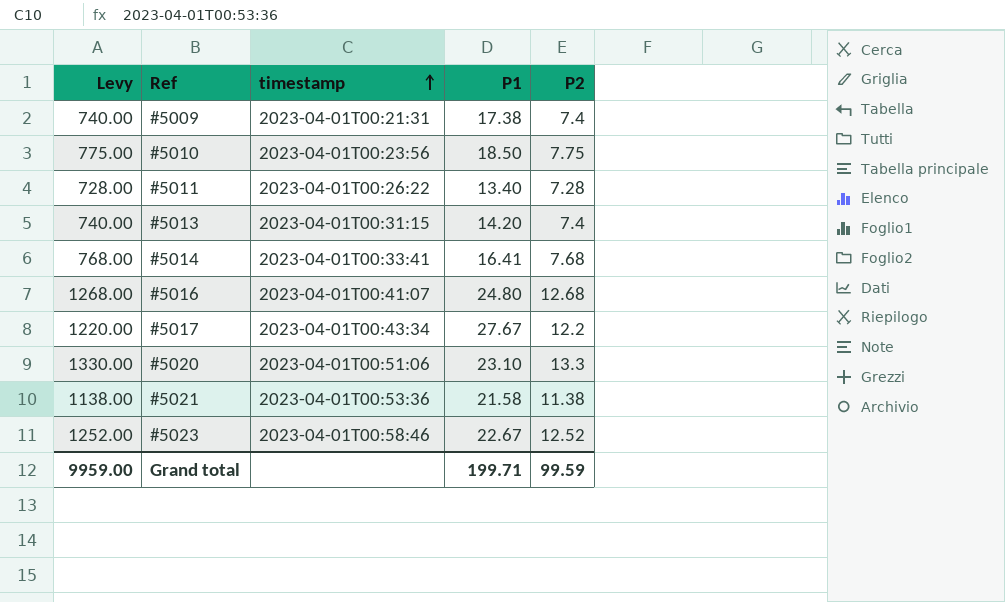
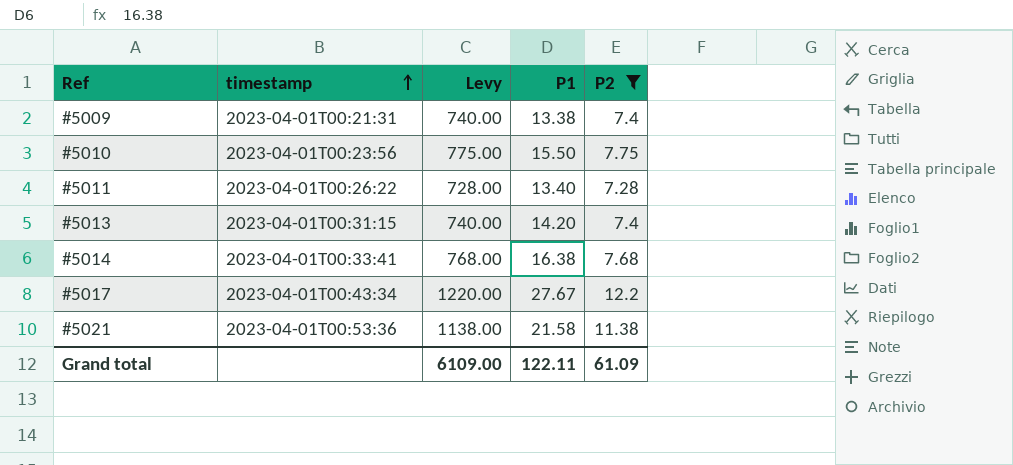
filter: none -> P2 <= 12.2
column Levy | position: 1 -> 3
#5009 | P1: 17.38 -> 13.38
#5010 | P1: 18.50 -> 15.50
#5014 | P1: 16.41 -> 16.38
Grand total | Levy: 9959.00 -> 6109.00
Grand total | P1: 199.71 -> 122.11
Grand total | P2: 99.59 -> 61.09

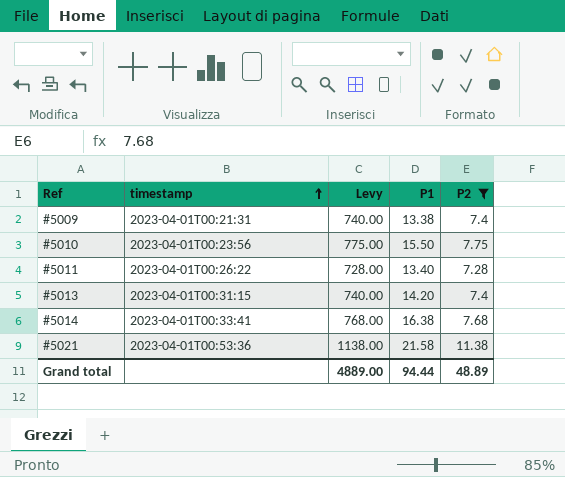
row #5017: 2023-04-01T00:43:34 | 1220.00 | 27.67 | 12.2 -> none
Grand total | Levy: 6109.00 -> 4889.00
Grand total | P1: 122.11 -> 94.44
Grand total | P2: 61.09 -> 48.89

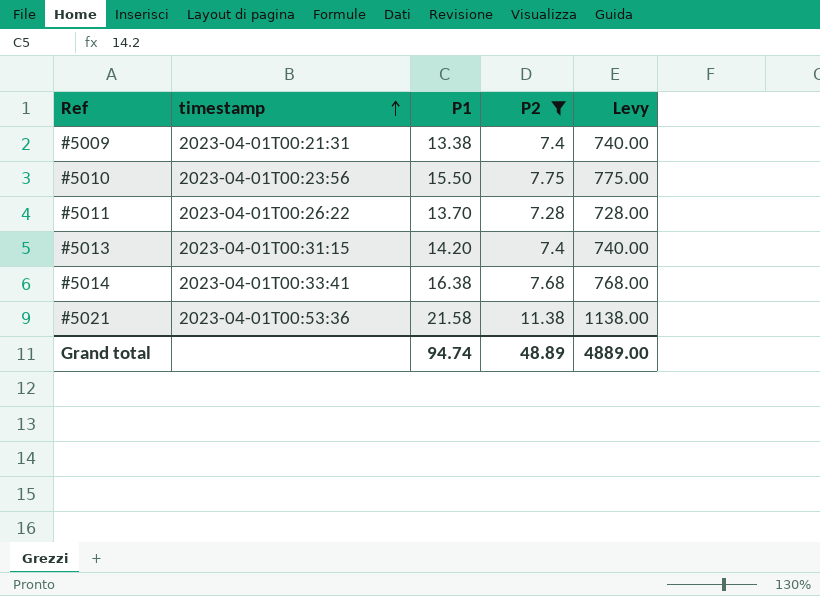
column Levy | position: 3 -> 5
#5011 | P1: 13.40 -> 13.70
Grand total | P1: 94.44 -> 94.74

